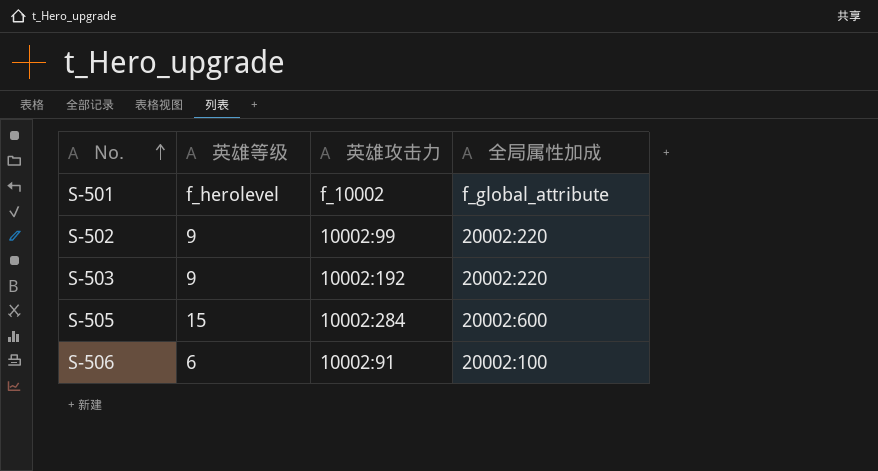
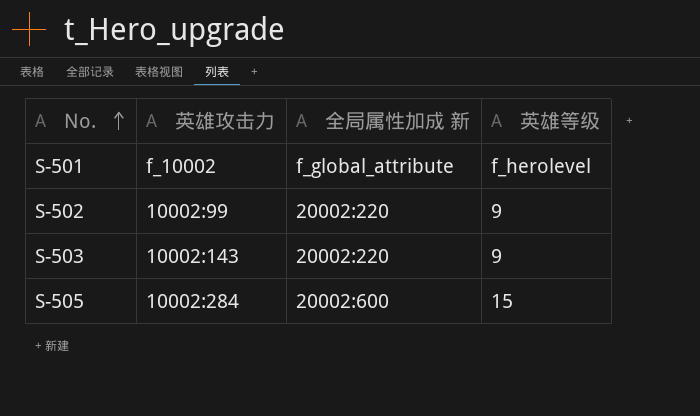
column name: 全局属性加成 -> 全局属性加成 新
column 英雄等级 | position: 2 -> 4
row S-506: 6 | 10002:91 | 20002:100 -> none
S-503 | 英雄攻击力: 10002:192 -> 10002:143

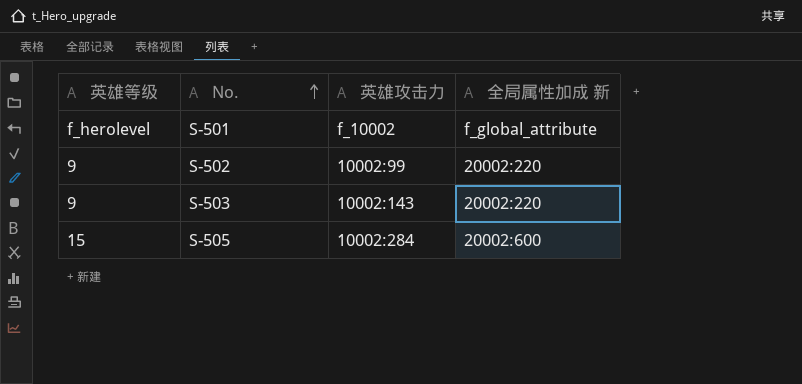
column 英雄等级 | position: 4 -> 1

